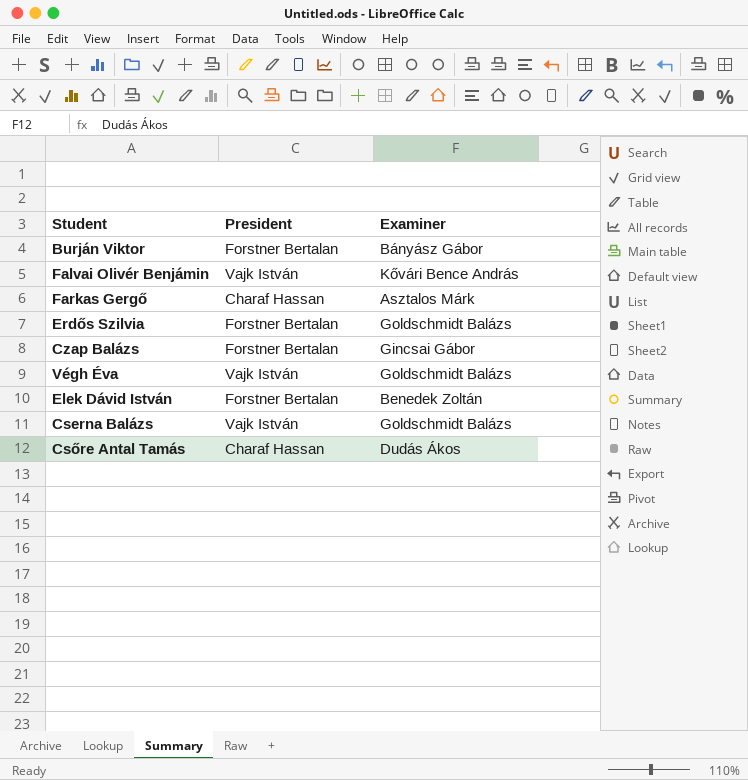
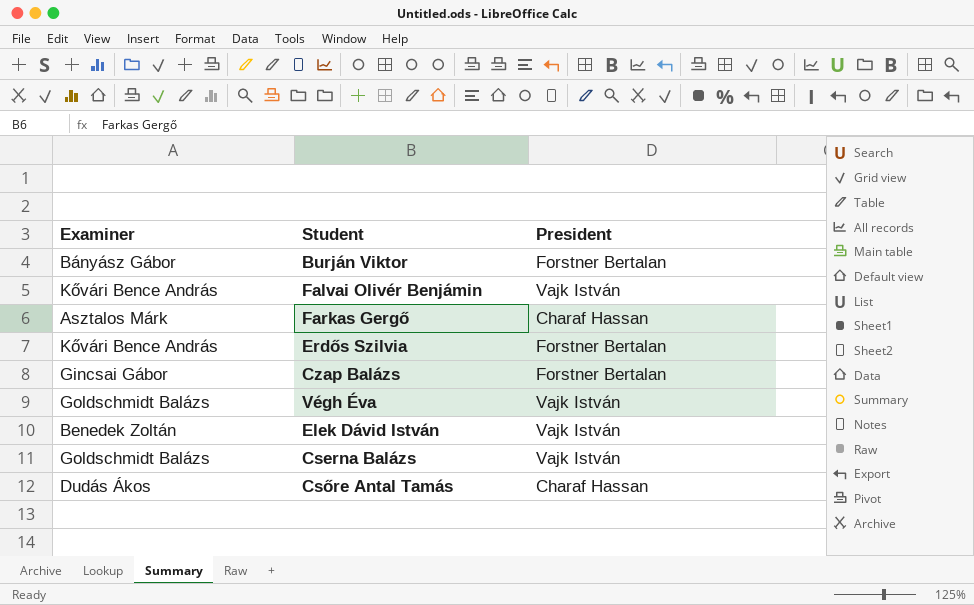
column Examiner | position: 3 -> 1
Erdős Szilvia | Examiner: Goldschmidt Balázs -> Kővári Bence András
Elek Dávid István | President: Forstner Bertalan -> Vajk István

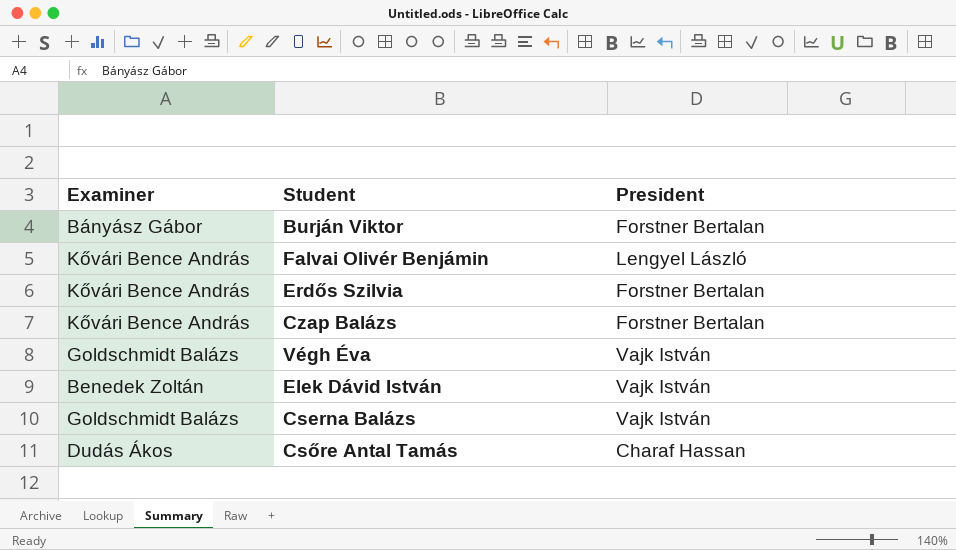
row Farkas Gergő: Asztalos Márk | Charaf Hassan -> none
Falvai Olivér Benjámin | President: Vajk István -> Lengyel László
Czap Balázs | Examiner: Gincsai Gábor -> Kővári Bence András

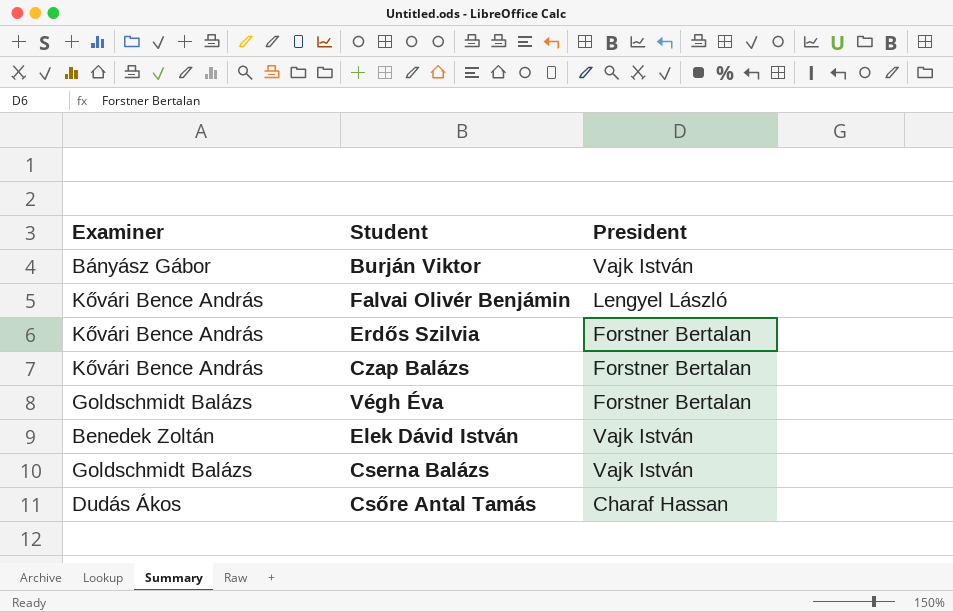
Burján Viktor | President: Forstner Bertalan -> Vajk István
Végh Éva | President: Vajk István -> Forstner Bertalan

